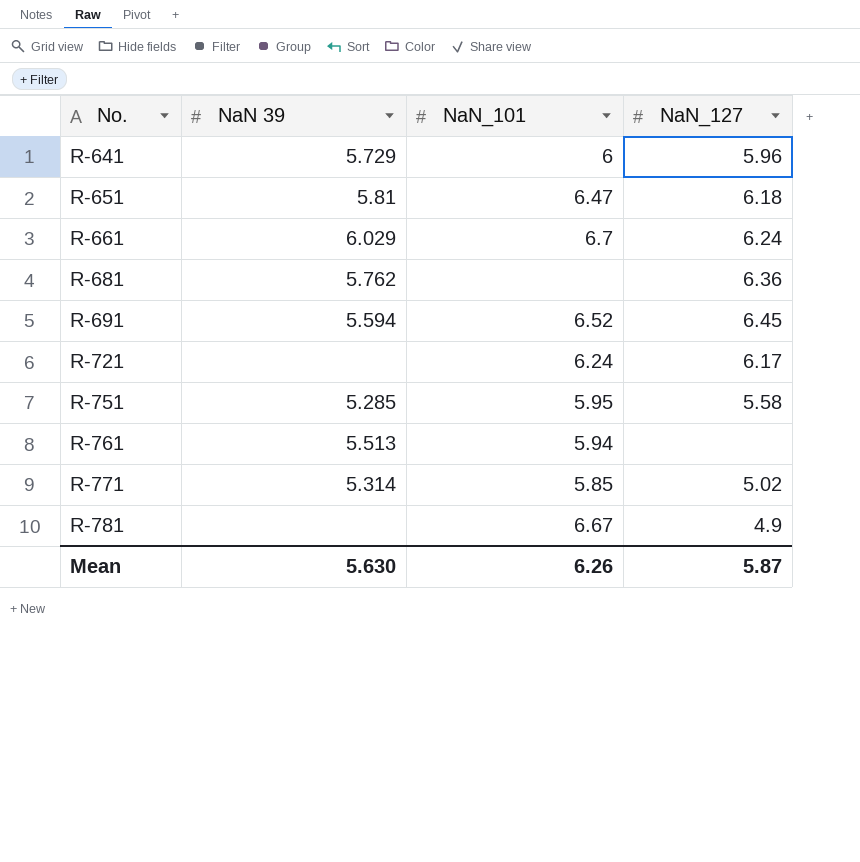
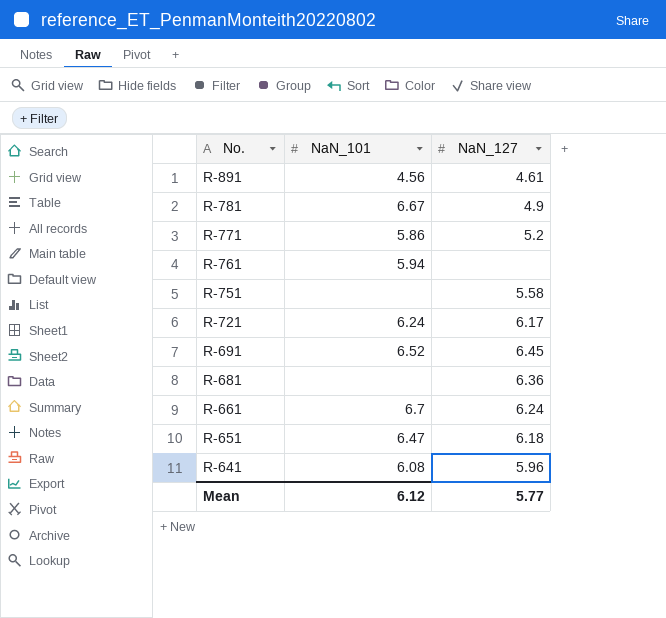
row order: No. ascending -> No. descending
column NaN 39 | position: 2 -> none
row R-891: none -> 4.56 | 4.61
R-771 | NaN_101: 5.85 -> 5.86
R-771 | NaN_127: 5.02 -> 5.2
R-751 | NaN_101: 5.95 -> none
R-641 | NaN_101: 6 -> 6.08
Mean | NaN_101: 6.26 -> 6.12
Mean | NaN_127: 5.87 -> 5.77

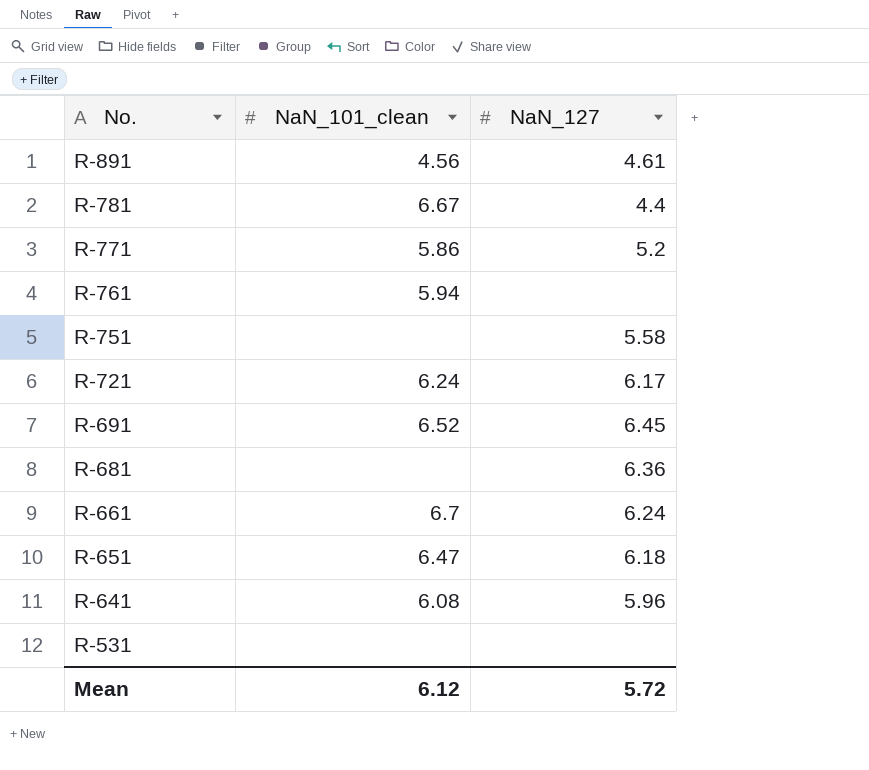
column name: NaN_101 -> NaN_101_clean
R-781 | NaN_127: 4.9 -> 4.4
row R-531: none -> none | none
Mean | NaN_127: 5.77 -> 5.72

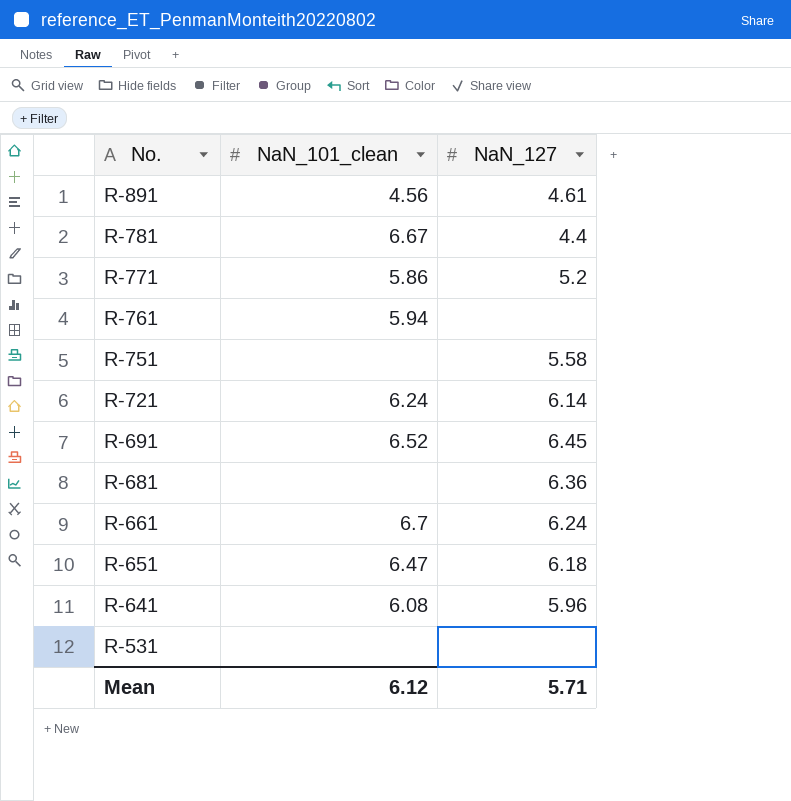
R-721 | NaN_127: 6.17 -> 6.14
Mean | NaN_127: 5.72 -> 5.71

